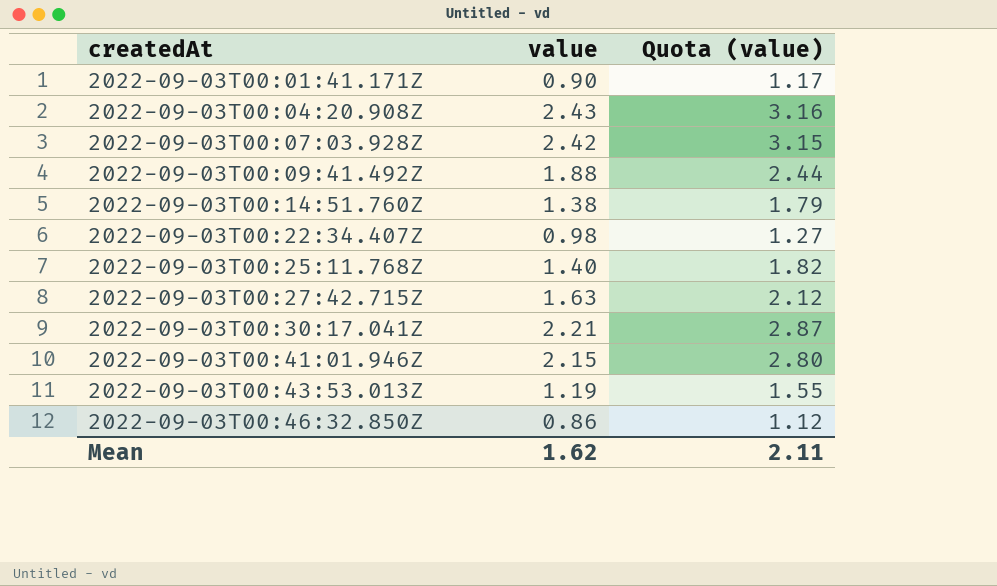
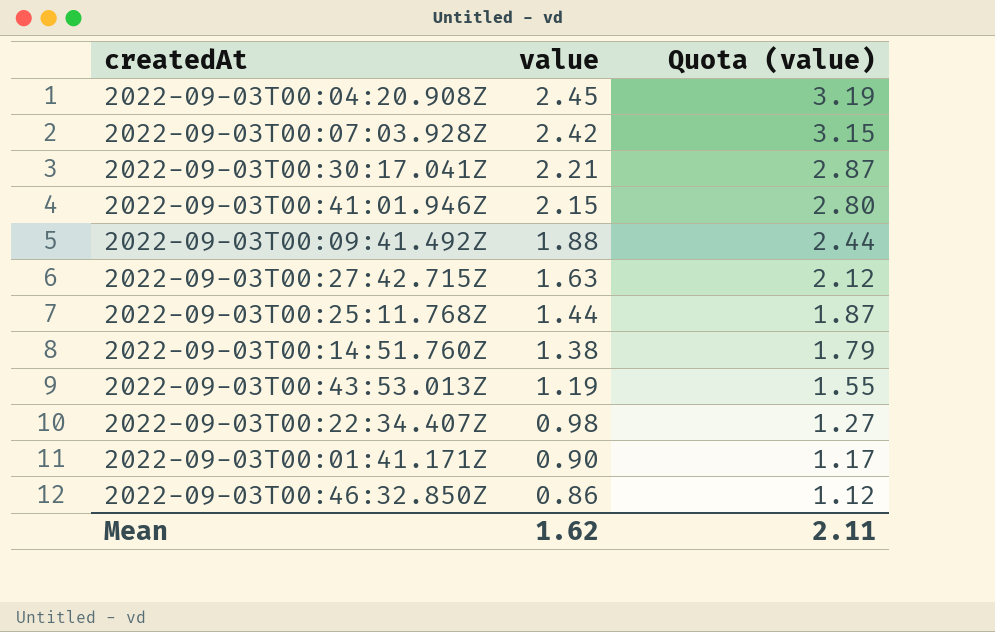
row order: createdAt ascending -> value descending
2022-09-03T00:04:20.908Z | value: 2.43 -> 2.45
2022-09-03T00:04:20.908Z | Quota (value): 3.16 -> 3.19
2022-09-03T00:25:11.768Z | value: 1.40 -> 1.44
2022-09-03T00:25:11.768Z | Quota (value): 1.82 -> 1.87

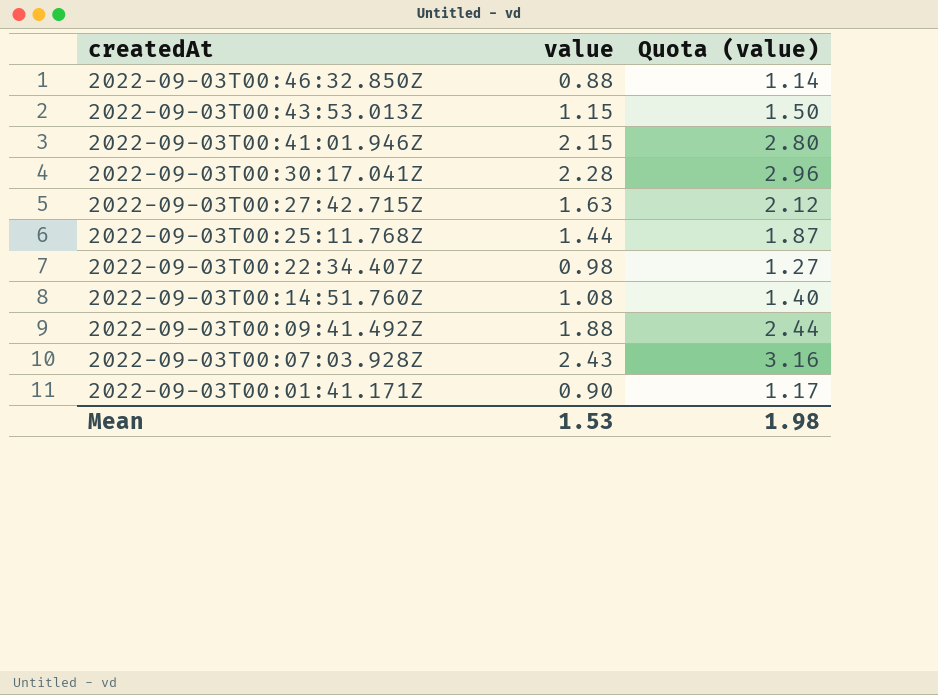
row order: value descending -> createdAt descending
row 2022-09-03T00:04:20.908Z: 2.45 | 3.19 -> none
2022-09-03T00:46:32.850Z | value: 0.86 -> 0.88
2022-09-03T00:46:32.850Z | Quota (value): 1.12 -> 1.14
2022-09-03T00:43:53.013Z | value: 1.19 -> 1.15
2022-09-03T00:43:53.013Z | Quota (value): 1.55 -> 1.50
2022-09-03T00:30:17.041Z | value: 2.21 -> 2.28
2022-09-03T00:30:17.041Z | Quota (value): 2.87 -> 2.96
2022-09-03T00:14:51.760Z | value: 1.38 -> 1.08
2022-09-03T00:14:51.760Z | Quota (value): 1.79 -> 1.40
2022-09-03T00:07:03.928Z | value: 2.42 -> 2.43
2022-09-03T00:07:03.928Z | Quota (value): 3.15 -> 3.16
Mean | value: 1.62 -> 1.53
Mean | Quota (value): 2.11 -> 1.98

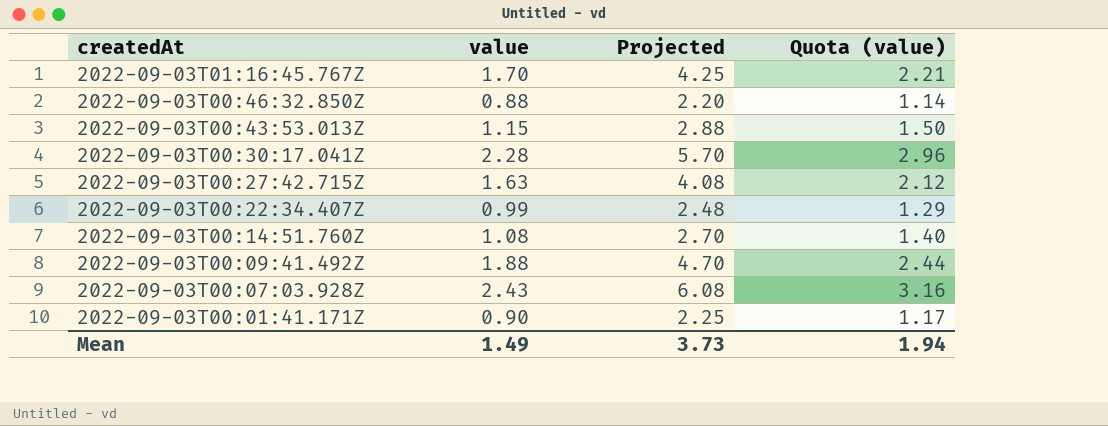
column Projected | formula: none -> [value] * 2.5
row 2022-09-03T00:41:01.946Z: 2.15 | 2.80 -> none
row 2022-09-03T00:25:11.768Z: 1.44 | 1.87 -> none
row 2022-09-03T01:16:45.767Z: none -> 1.70 | 4.25 | 2.21
2022-09-03T00:22:34.407Z | value: 0.98 -> 0.99
2022-09-03T00:22:34.407Z | Quota (value): 1.27 -> 1.29
Mean | value: 1.53 -> 1.49
Mean | Quota (value): 1.98 -> 1.94

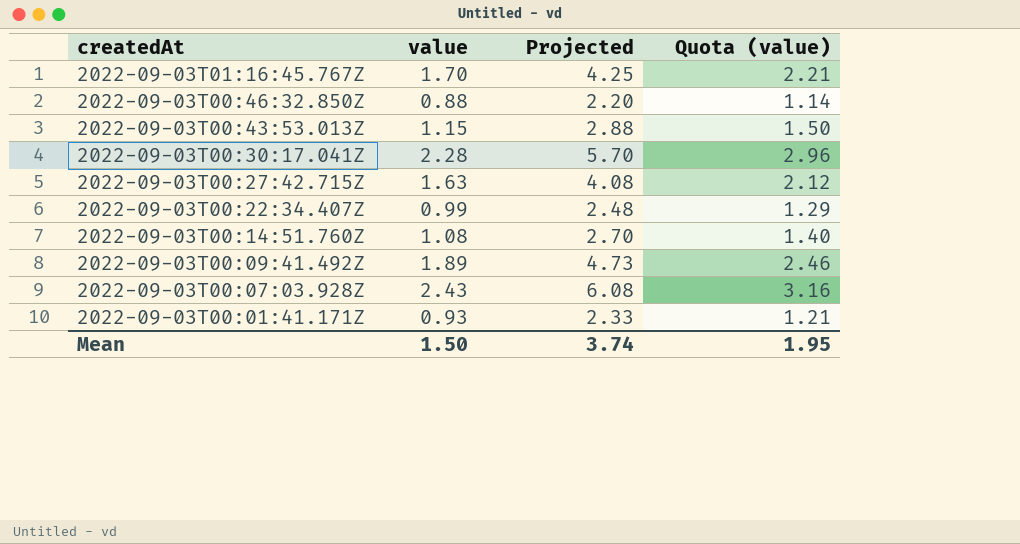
2022-09-03T00:09:41.492Z | value: 1.88 -> 1.89
2022-09-03T00:09:41.492Z | Projected: 4.70 -> 4.73
2022-09-03T00:09:41.492Z | Quota (value): 2.44 -> 2.46
2022-09-03T00:01:41.171Z | value: 0.90 -> 0.93
2022-09-03T00:01:41.171Z | Projected: 2.25 -> 2.33
2022-09-03T00:01:41.171Z | Quota (value): 1.17 -> 1.21
Mean | value: 1.49 -> 1.50
Mean | Projected: 3.73 -> 3.74
Mean | Quota (value): 1.94 -> 1.95

